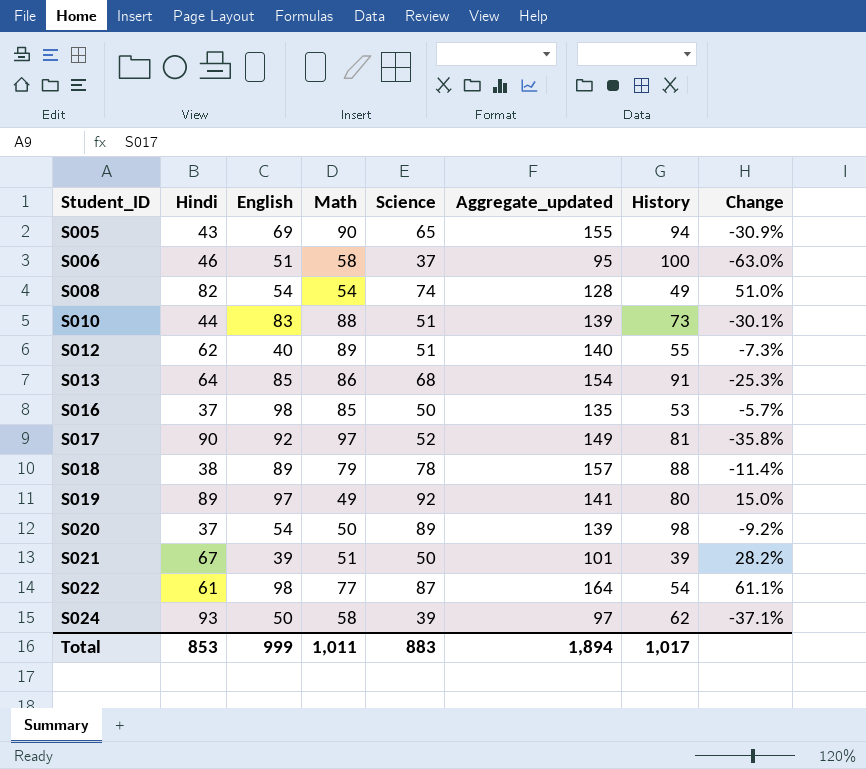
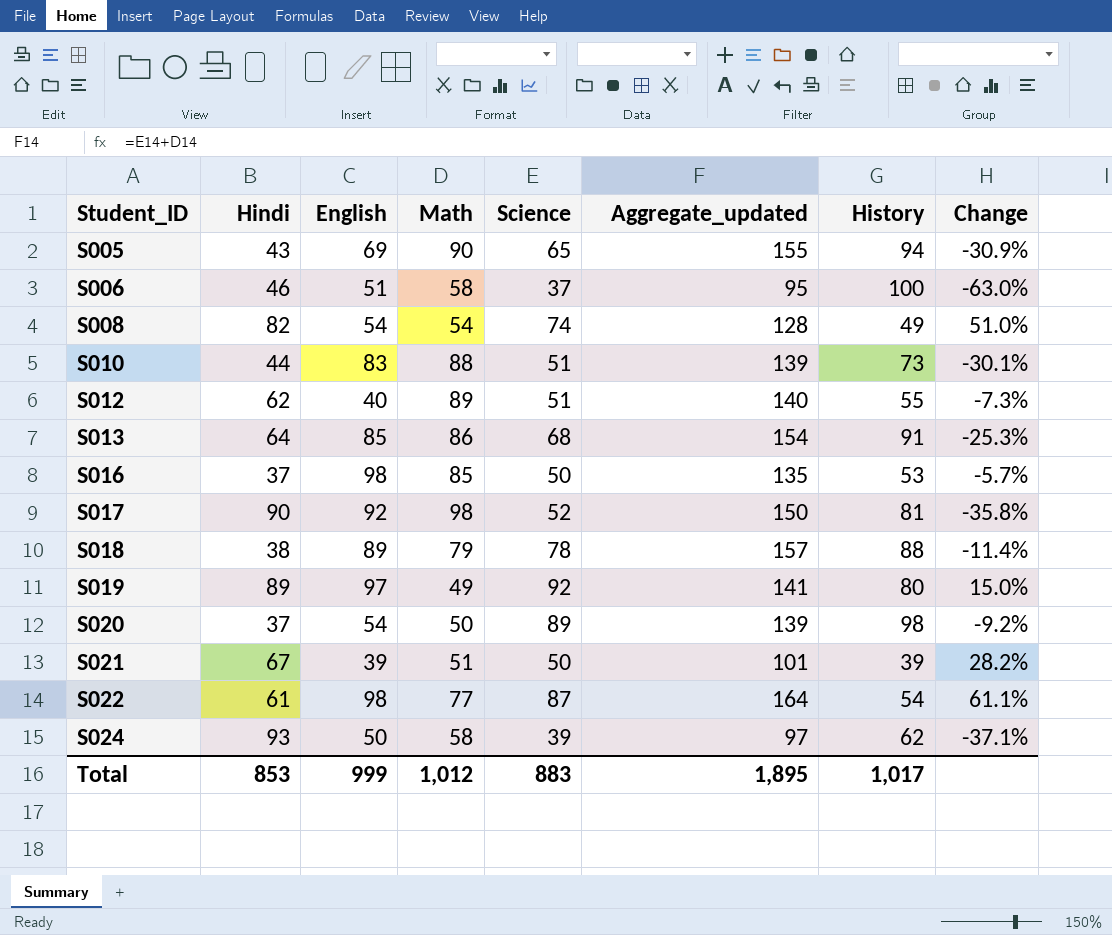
S017 | Math: 97 -> 98
S017 | Aggregate_updated: 149 -> 150
Total | Math: 1,011 -> 1,012
Total | Aggregate_updated: 1,894 -> 1,895

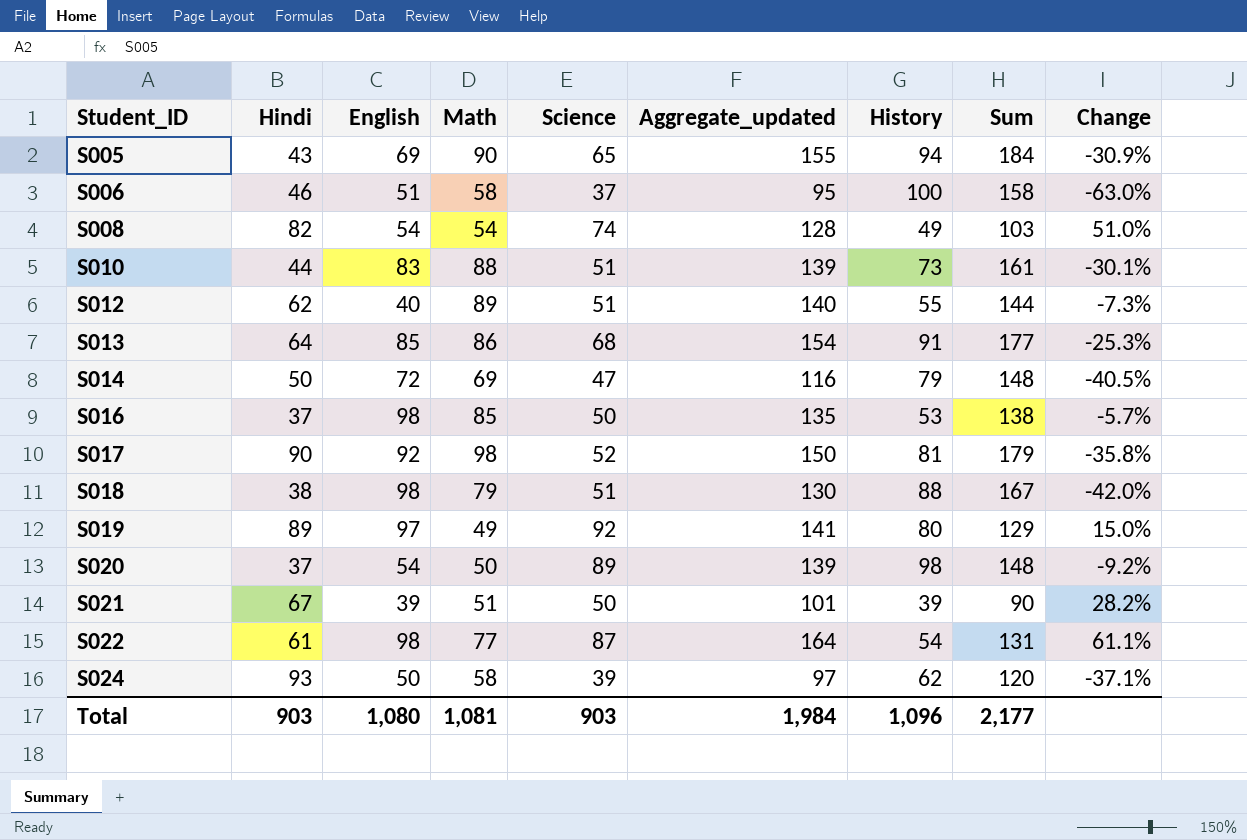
column Sum | formula: none -> [Math] + [History]
row S014: none -> 50 | 72 | 69 | 47 | 116 | 79 | 148 | -40.5%
S018 | English: 89 -> 98
S018 | Science: 78 -> 51
S018 | Aggregate_updated: 157 -> 130
S018 | Change: -11.4% -> -42.0%
Total | Hindi: 853 -> 903
Total | English: 999 -> 1,080
Total | Math: 1,012 -> 1,081
Total | Science: 883 -> 903
Total | Aggregate_updated: 1,895 -> 1,984
Total | History: 1,017 -> 1,096

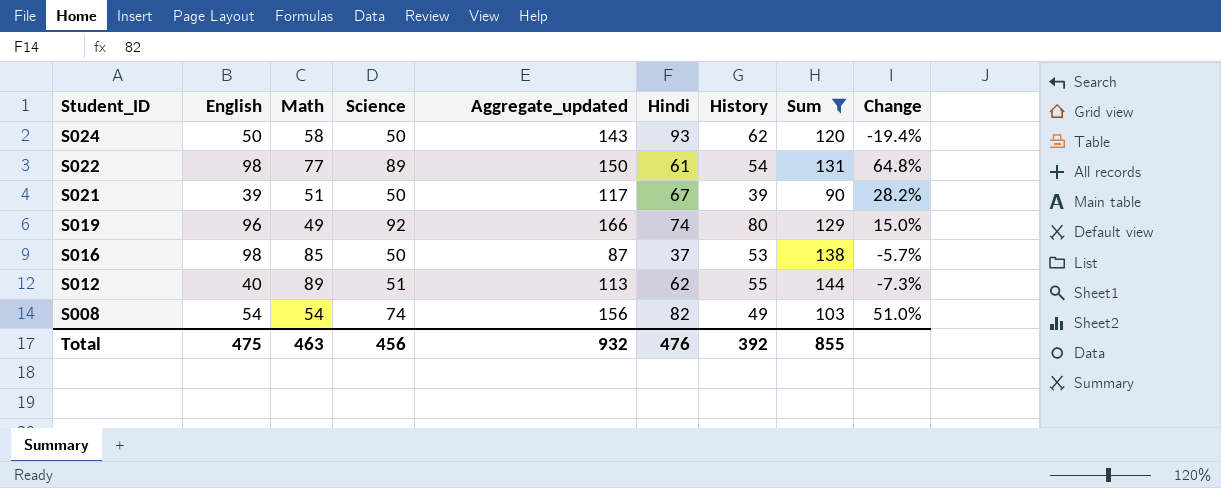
filter: none -> Sum <= 144
row order: Student_ID ascending -> Student_ID descending
column Aggregate_updated | formula: [Math] + [Science] -> [Science] + [Hindi]
column Hindi | position: 2 -> 6
S024 | Science: 39 -> 50
S024 | Change: -37.1% -> -19.4%
S022 | Science: 87 -> 89
S022 | Change: 61.1% -> 64.8%
S019 | English: 97 -> 96
S019 | Hindi: 89 -> 74
Total | English: 1,080 -> 475
Total | Math: 1,081 -> 463
Total | Science: 903 -> 456
Total | Aggregate_updated: 1,984 -> 932
Total | Hindi: 903 -> 476
Total | History: 1,096 -> 392
Total | Sum: 2,177 -> 855

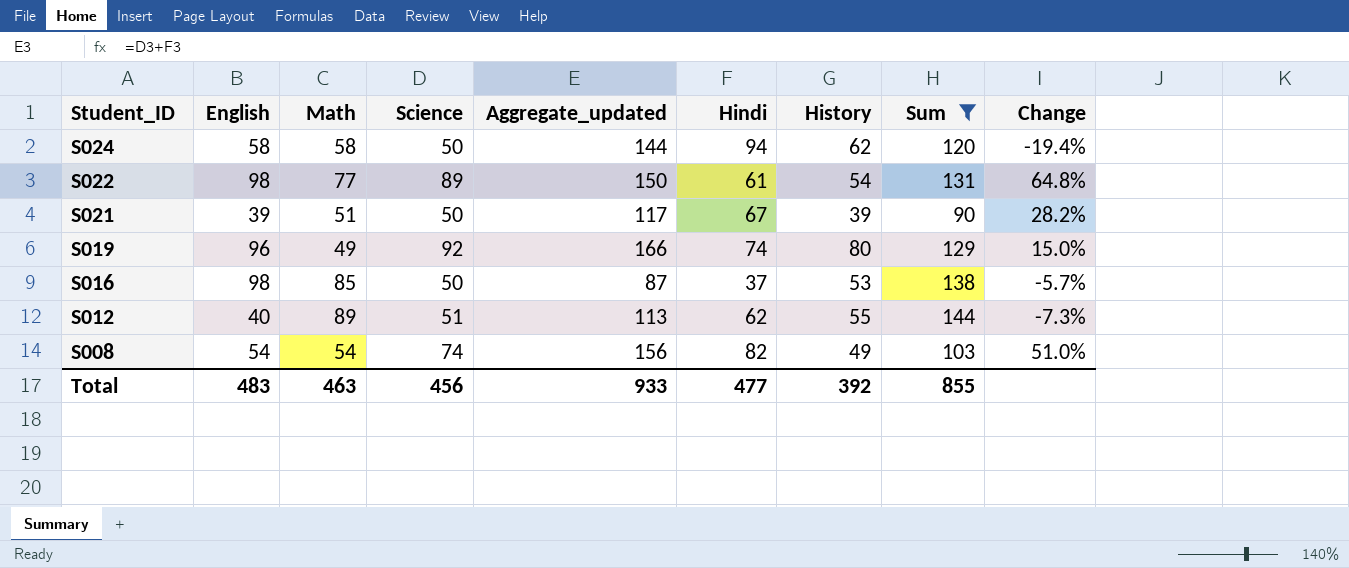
S024 | English: 50 -> 58
S024 | Aggregate_updated: 143 -> 144
S024 | Hindi: 93 -> 94
Total | English: 475 -> 483
Total | Aggregate_updated: 932 -> 933
Total | Hindi: 476 -> 477

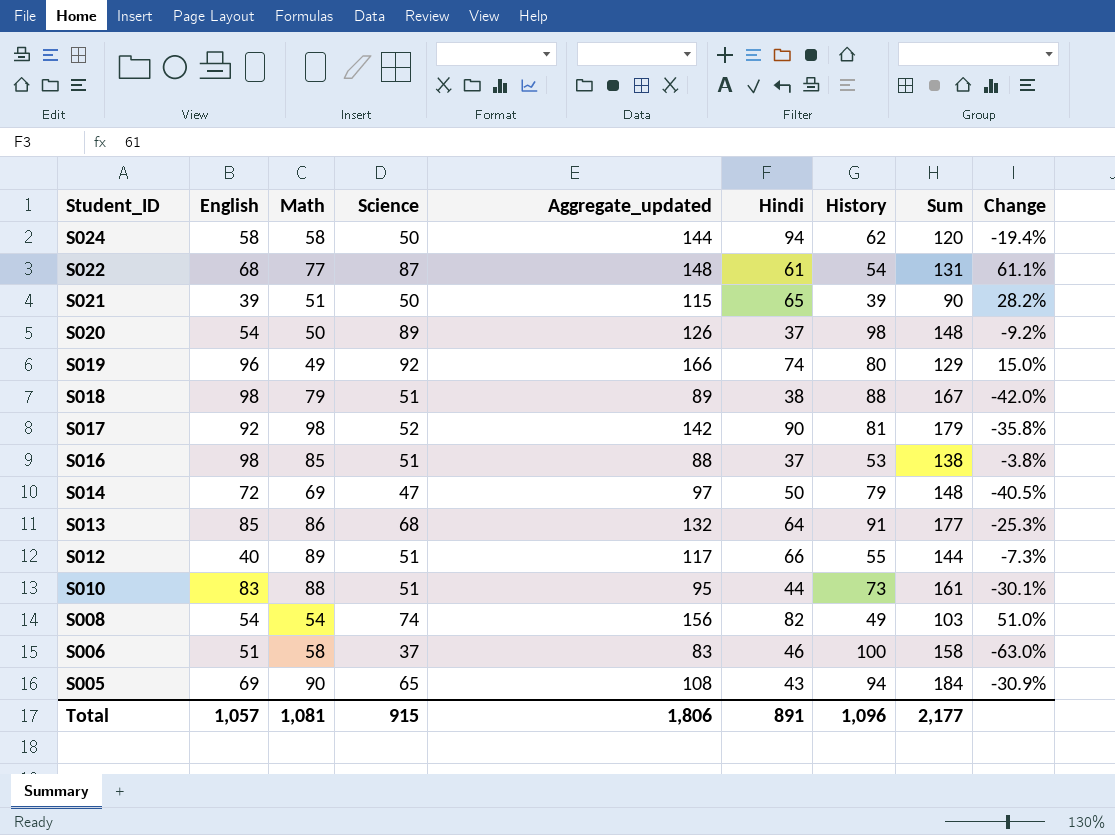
filter: Sum <= 144 -> none
S022 | English: 98 -> 68
S022 | Science: 89 -> 87
S022 | Aggregate_updated: 150 -> 148
S022 | Change: 64.8% -> 61.1%
S021 | Aggregate_updated: 117 -> 115
S021 | Hindi: 67 -> 65
S016 | Science: 50 -> 51
S016 | Aggregate_updated: 87 -> 88
S016 | Change: -5.7% -> -3.8%
S012 | Aggregate_updated: 113 -> 117
S012 | Hindi: 62 -> 66
Total | English: 483 -> 1,057
Total | Math: 463 -> 1,081
Total | Science: 456 -> 915
Total | Aggregate_updated: 933 -> 1,806
Total | Hindi: 477 -> 891
Total | History: 392 -> 1,096
Total | Sum: 855 -> 2,177

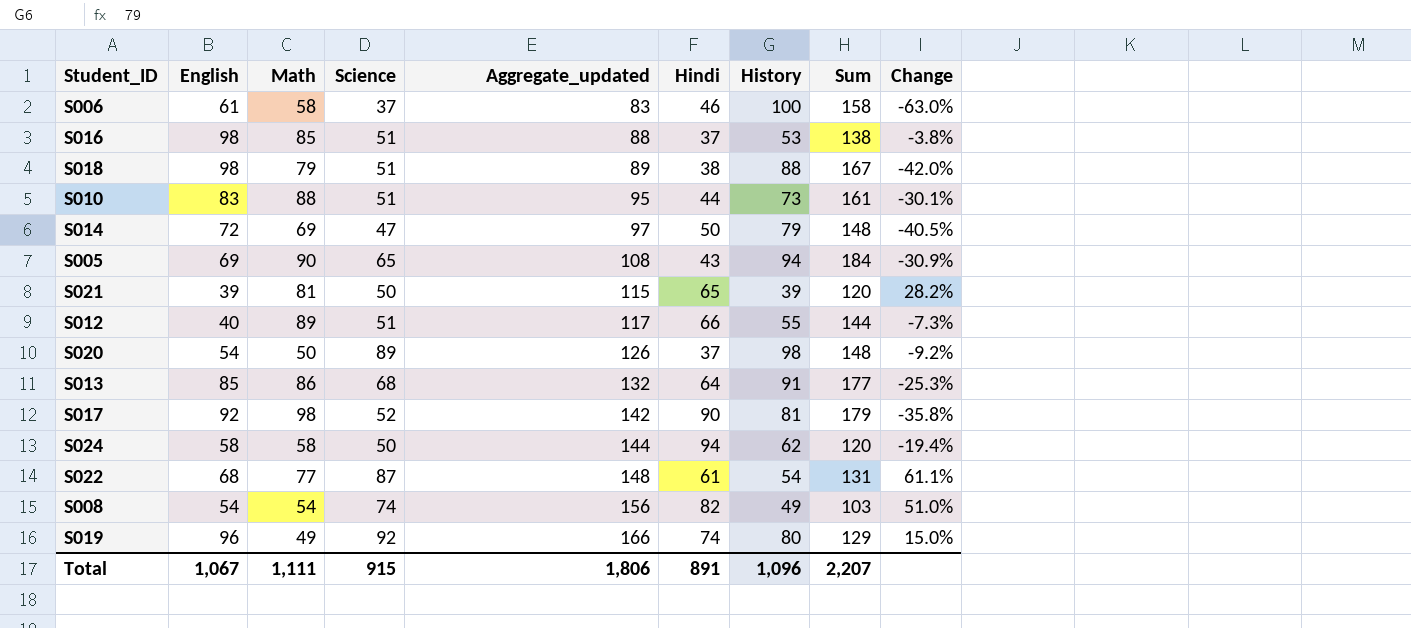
row order: Student_ID descending -> Aggregate_updated ascending
S006 | English: 51 -> 61
S021 | Math: 51 -> 81
S021 | Sum: 90 -> 120
Total | English: 1,057 -> 1,067
Total | Math: 1,081 -> 1,111
Total | Sum: 2,177 -> 2,207

